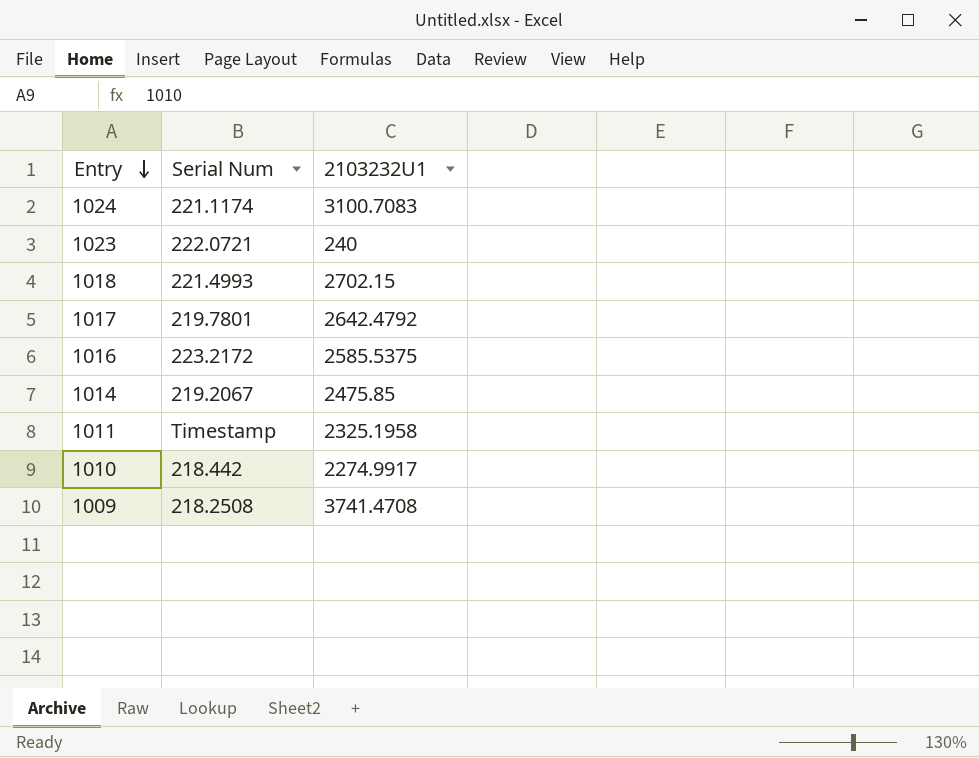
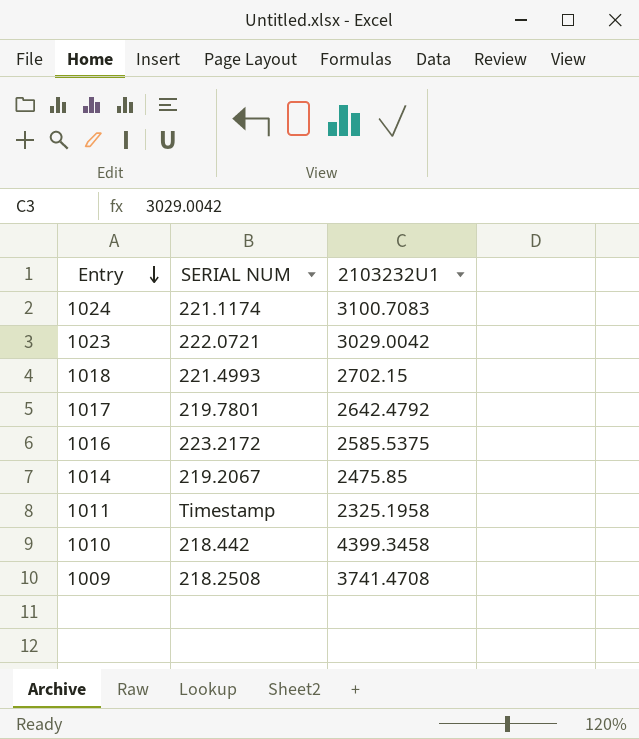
column name: Serial Num -> SERIAL NUM
1023 | 2103232U1: 240 -> 3029.0042
1010 | 2103232U1: 2274.9917 -> 4399.3458

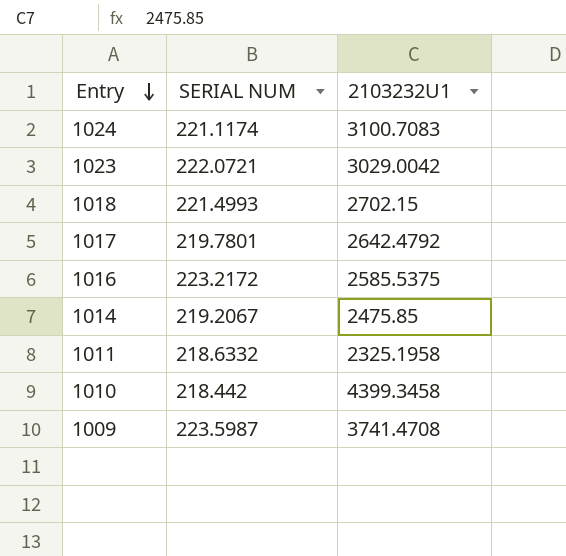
1011 | SERIAL NUM: Timestamp -> 218.6332
1009 | SERIAL NUM: 218.2508 -> 223.5987

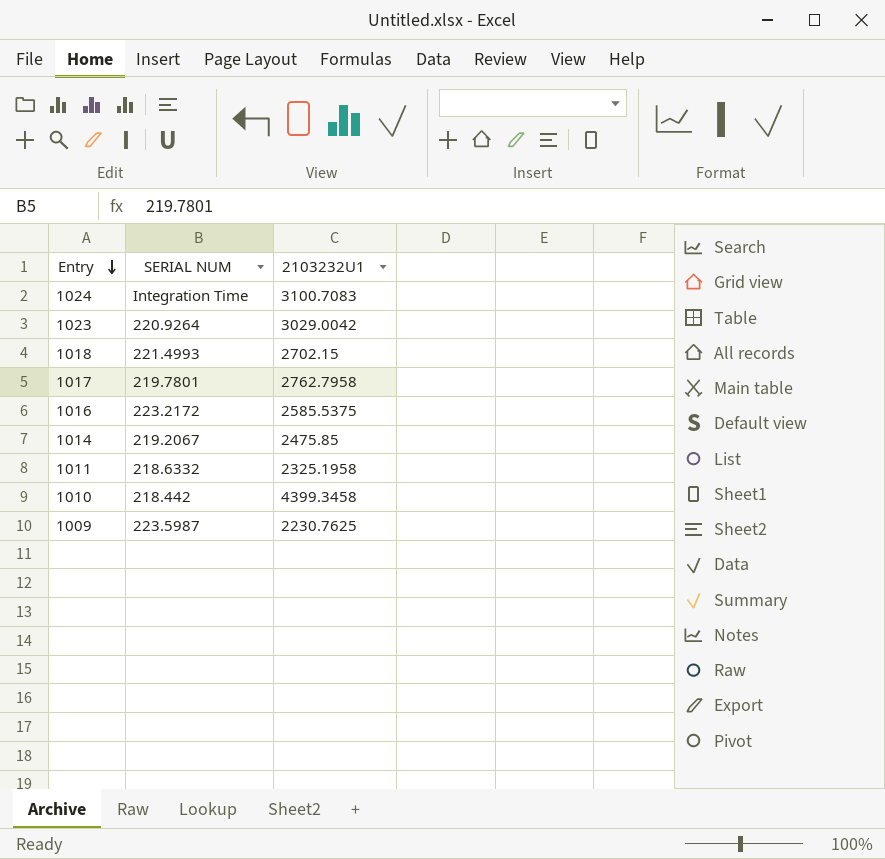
1024 | SERIAL NUM: 221.1174 -> Integration Time
1023 | SERIAL NUM: 222.0721 -> 220.9264
1017 | 2103232U1: 2642.4792 -> 2762.7958
1009 | 2103232U1: 3741.4708 -> 2230.7625

